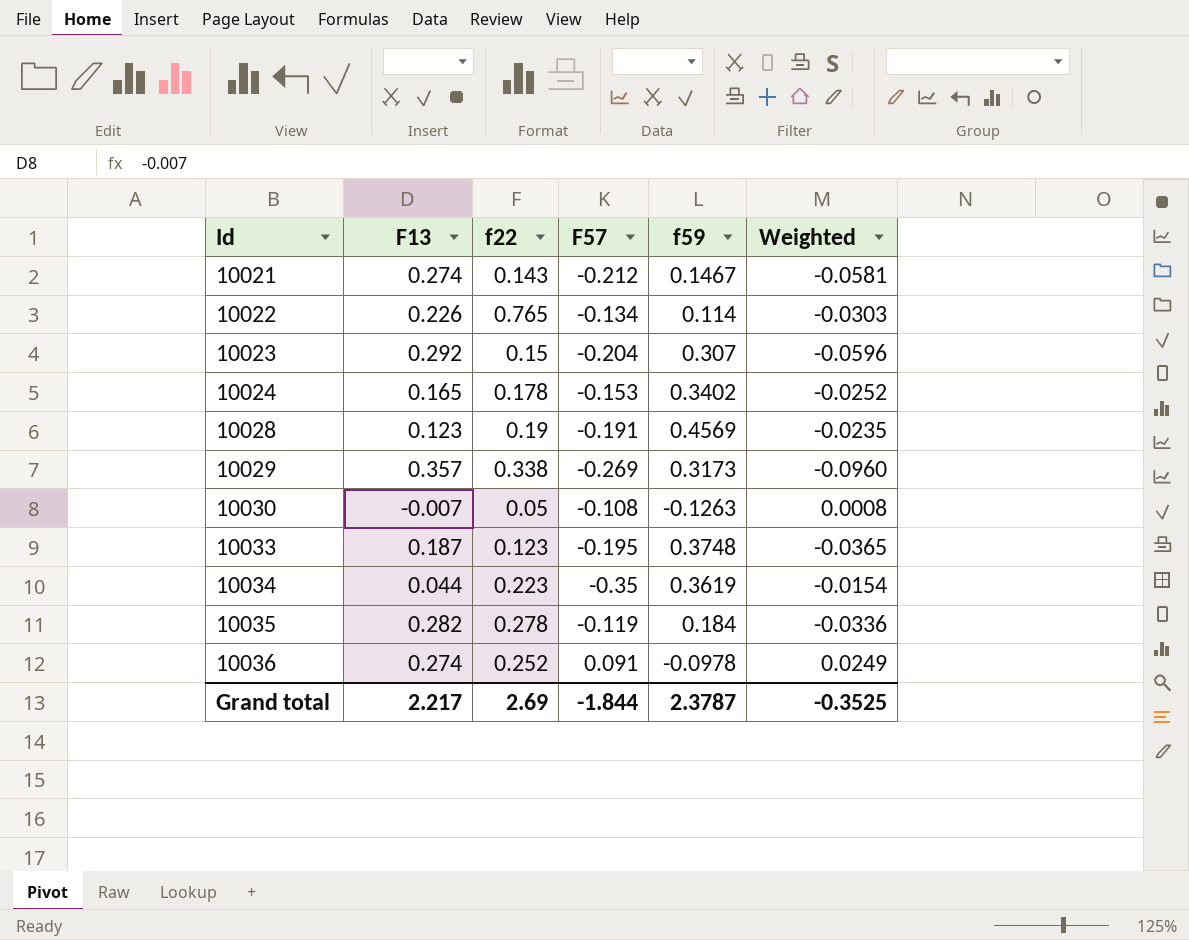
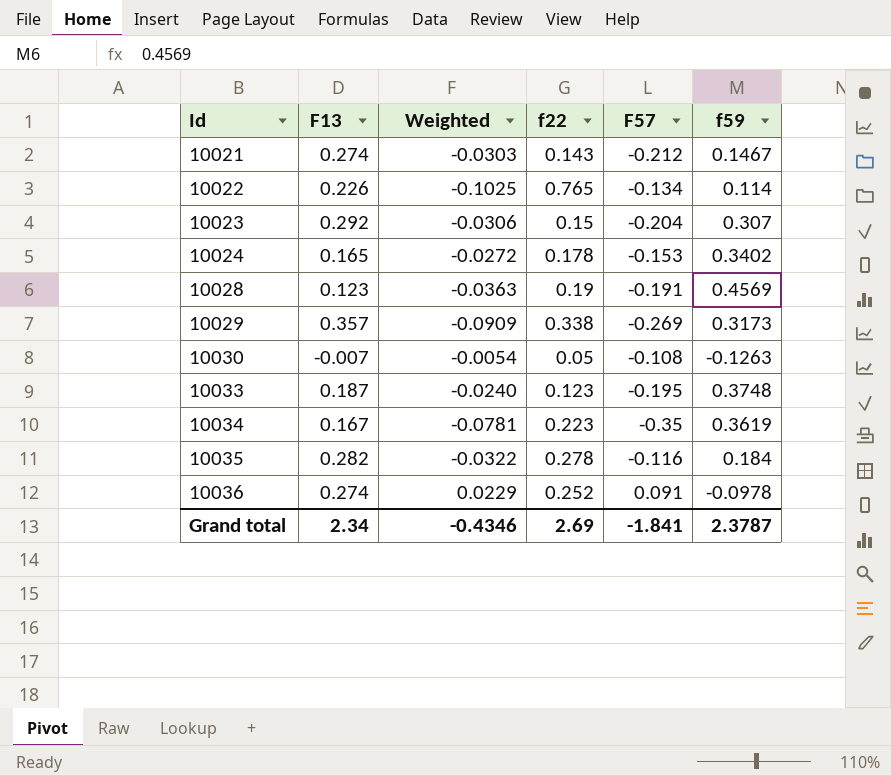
column Weighted | formula: [F13] * [F57] -> [f22] * [F57]
column Weighted | position: 6 -> 3
10034 | F13: 0.044 -> 0.167
10035 | F57: -0.119 -> -0.116
Grand total | F13: 2.217 -> 2.34
Grand total | Weighted: -0.3525 -> -0.4346
Grand total | F57: -1.844 -> -1.841

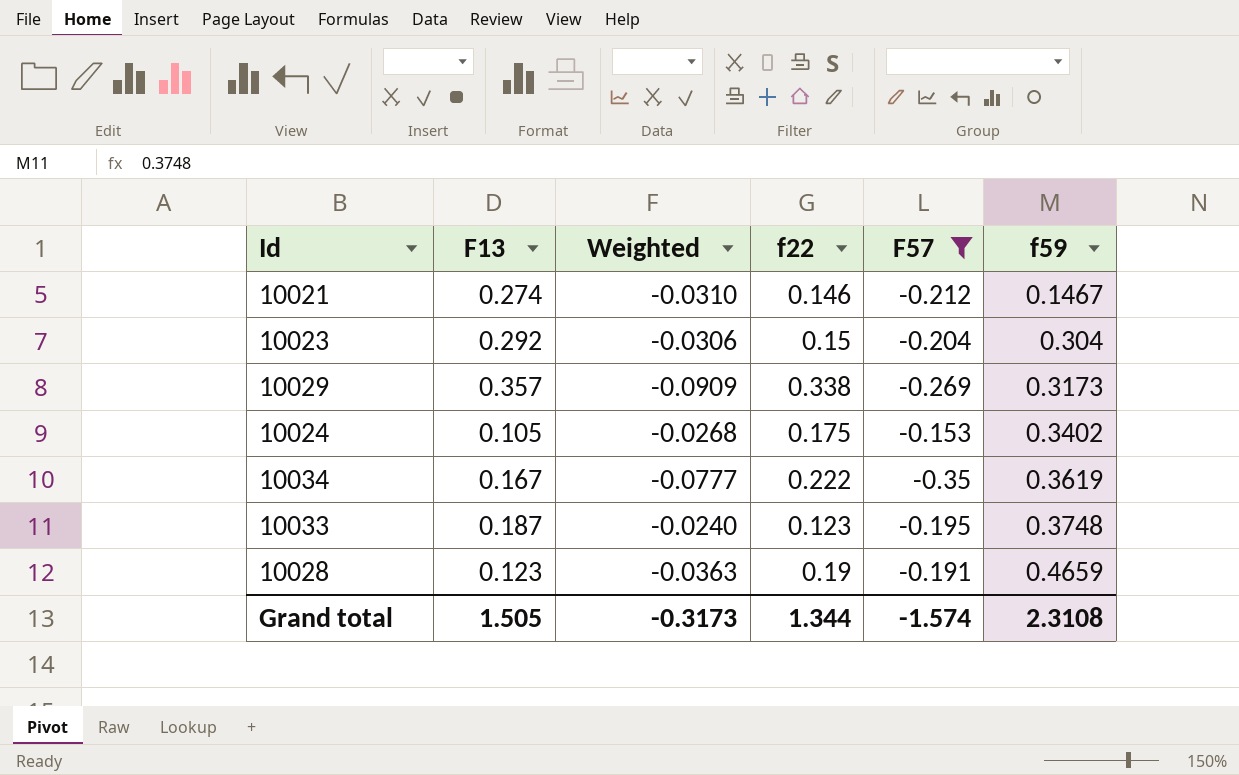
filter: none -> F57 <= -0.153
row order: Id ascending -> f59 ascending
10021 | Weighted: -0.0303 -> -0.0310
10021 | f22: 0.143 -> 0.146
10023 | f59: 0.307 -> 0.304
10024 | F13: 0.165 -> 0.105
10024 | Weighted: -0.0272 -> -0.0268
10024 | f22: 0.178 -> 0.175
10034 | Weighted: -0.0781 -> -0.0777
10034 | f22: 0.223 -> 0.222
10028 | f59: 0.4569 -> 0.4659
Grand total | F13: 2.34 -> 1.505
Grand total | Weighted: -0.4346 -> -0.3173
Grand total | f22: 2.69 -> 1.344
Grand total | F57: -1.841 -> -1.574
Grand total | f59: 2.3787 -> 2.3108

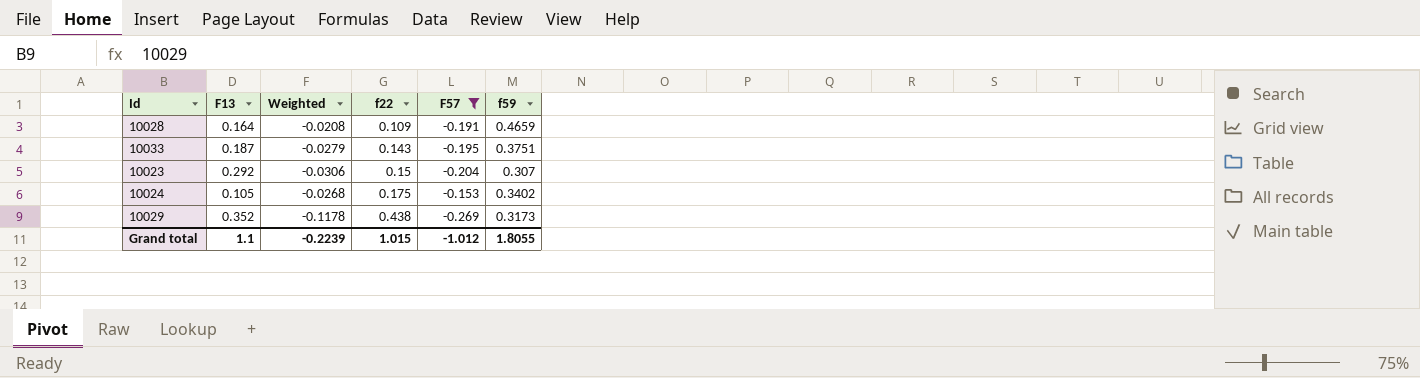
row order: f59 ascending -> f22 ascending
row 10021: 0.274 | -0.0310 | 0.146 | -0.212 | 0.1467 -> none
row 10034: 0.167 | -0.0777 | 0.222 | -0.35 | 0.3619 -> none
10028 | F13: 0.123 -> 0.164
10028 | Weighted: -0.0363 -> -0.0208
10028 | f22: 0.19 -> 0.109
10033 | Weighted: -0.0240 -> -0.0279
10033 | f22: 0.123 -> 0.143
10033 | f59: 0.3748 -> 0.3751
10023 | f59: 0.304 -> 0.307
10029 | F13: 0.357 -> 0.352
10029 | Weighted: -0.0909 -> -0.1178
10029 | f22: 0.338 -> 0.438
Grand total | F13: 1.505 -> 1.1
Grand total | Weighted: -0.3173 -> -0.2239
Grand total | f22: 1.344 -> 1.015
Grand total | F57: -1.574 -> -1.012
Grand total | f59: 2.3108 -> 1.8055

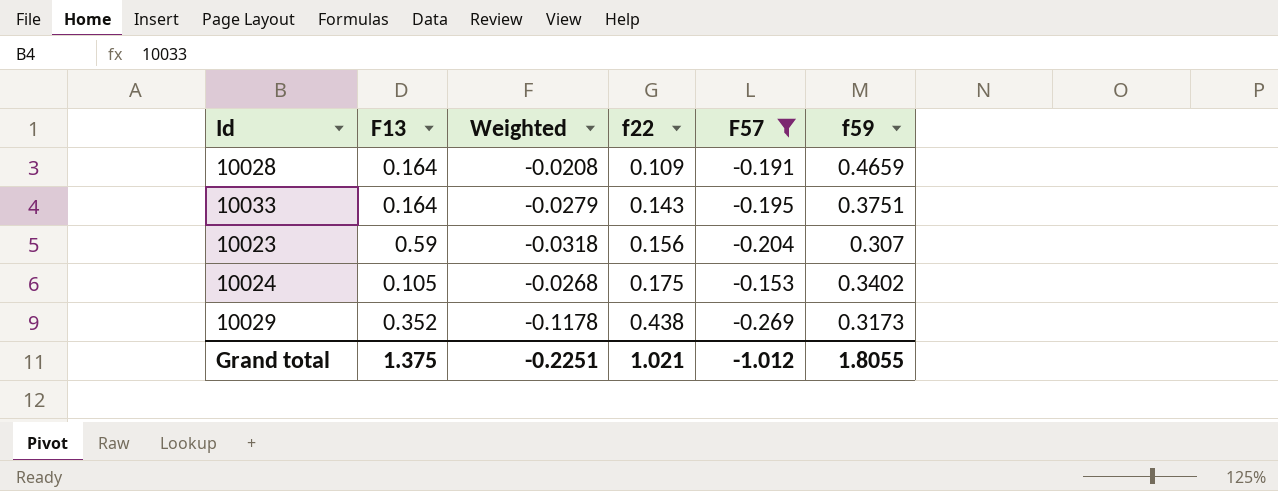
10033 | F13: 0.187 -> 0.164
10023 | F13: 0.292 -> 0.59
10023 | Weighted: -0.0306 -> -0.0318
10023 | f22: 0.15 -> 0.156
Grand total | F13: 1.1 -> 1.375
Grand total | Weighted: -0.2239 -> -0.2251
Grand total | f22: 1.015 -> 1.021

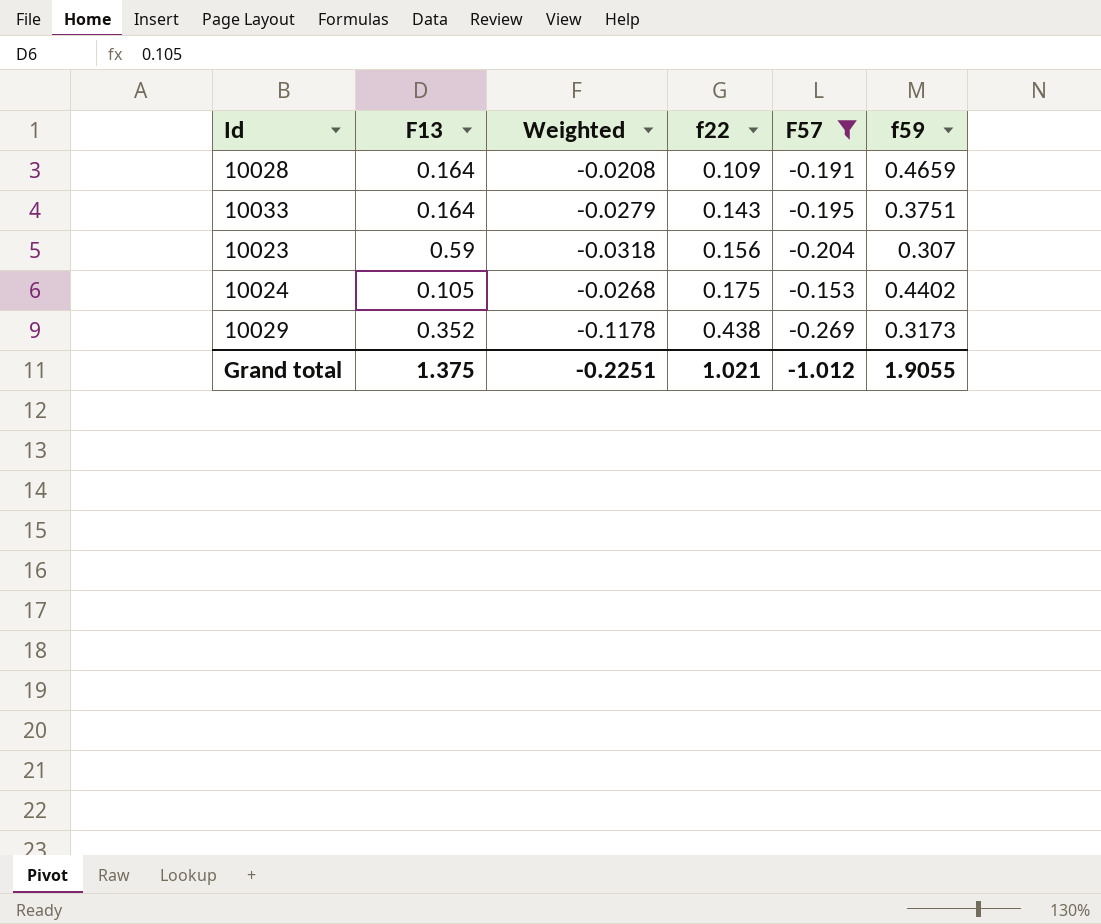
10024 | f59: 0.3402 -> 0.4402
Grand total | f59: 1.8055 -> 1.9055

